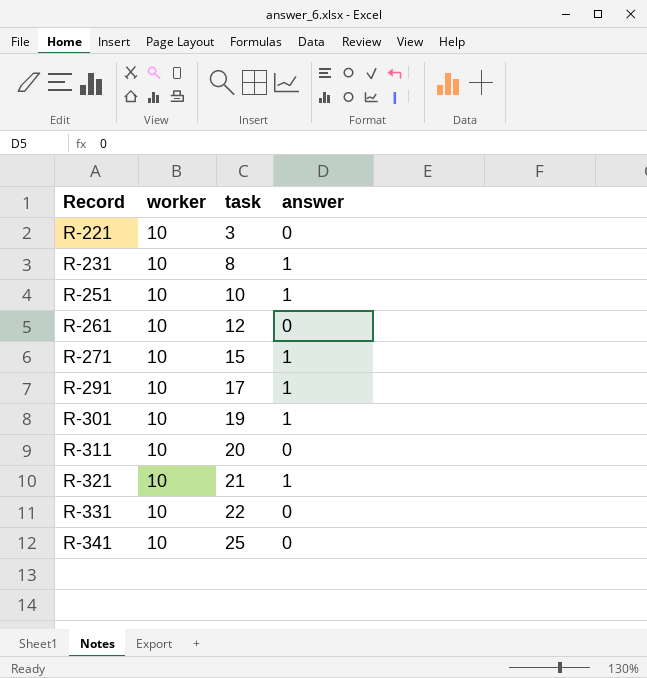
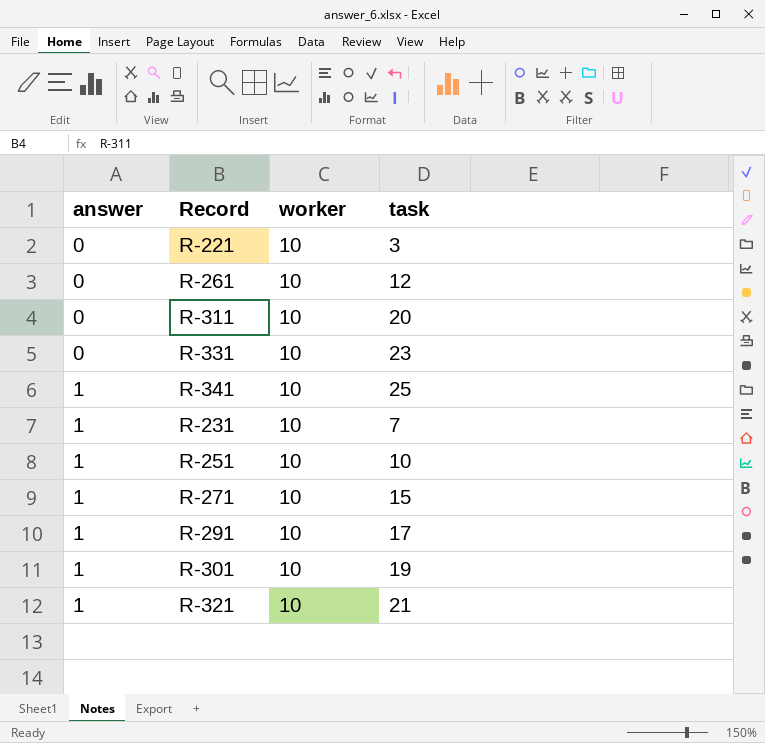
row order: Record ascending -> answer ascending
column answer | position: 4 -> 1
R-331 | task: 22 -> 23
R-341 | answer: 0 -> 1
R-231 | task: 8 -> 7

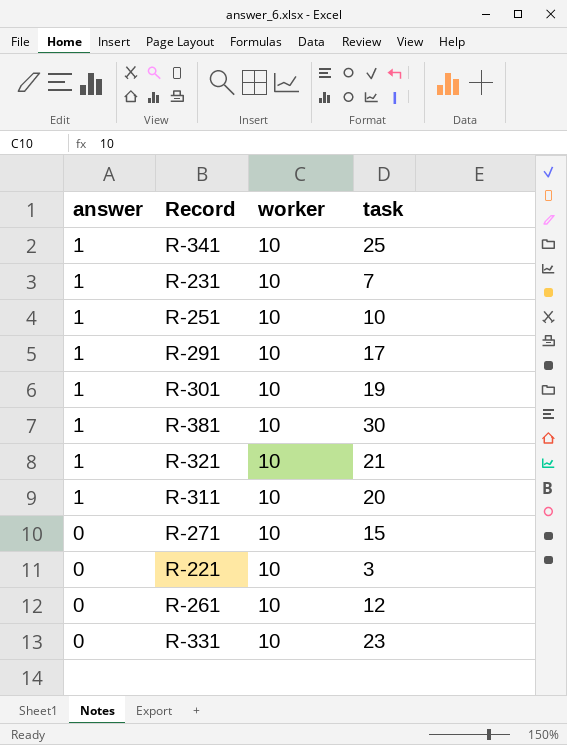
row order: answer ascending -> answer descending
row R-381: none -> 1 | 10 | 30
R-311 | answer: 0 -> 1
R-271 | answer: 1 -> 0

